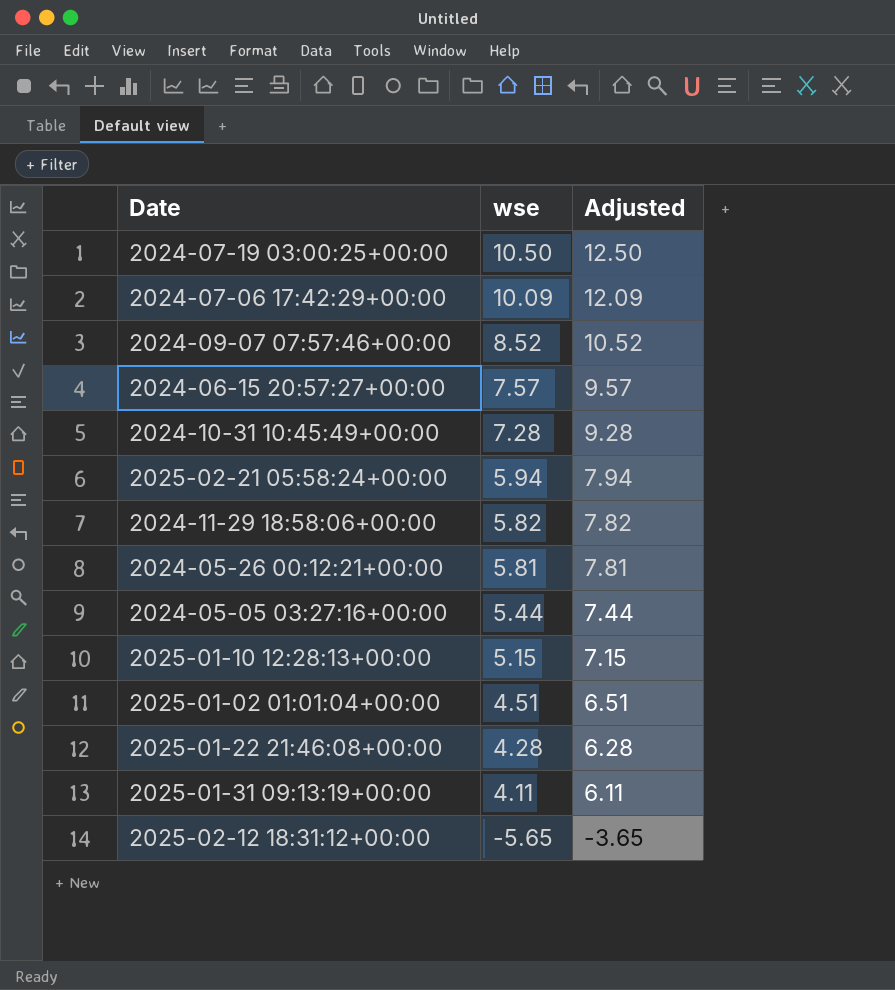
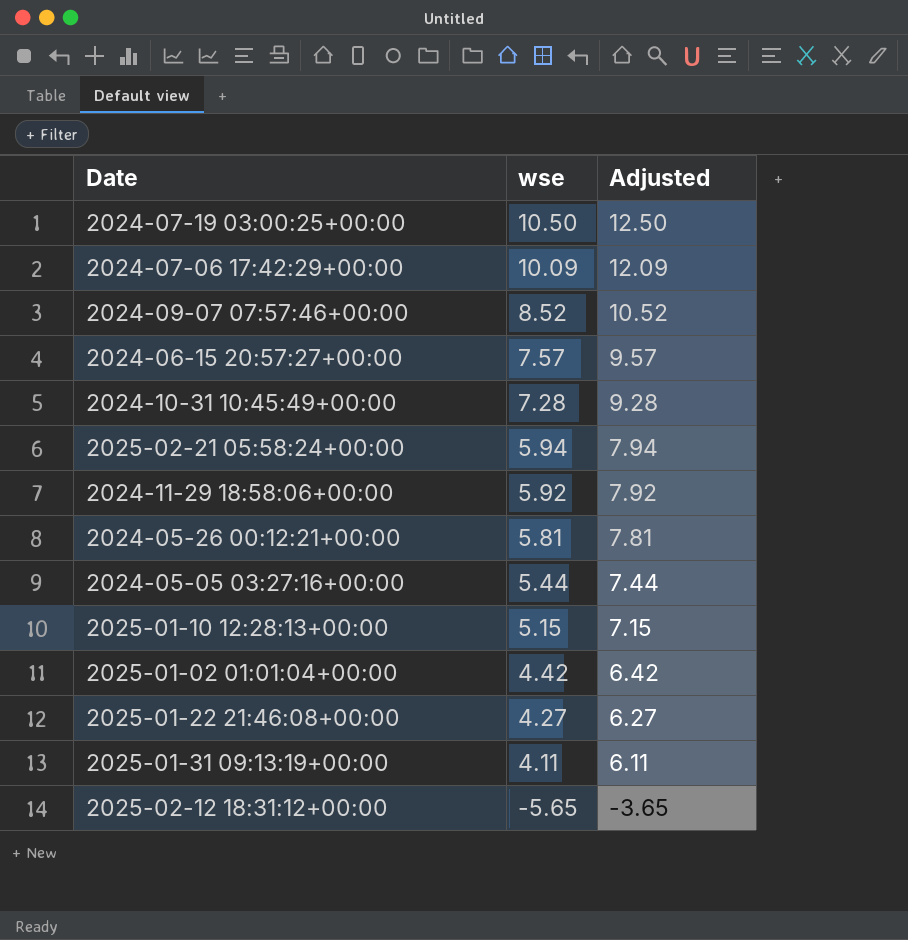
2024-11-29 18:58:06+00:00 | wse: 5.82 -> 5.92
2024-11-29 18:58:06+00:00 | Adjusted: 7.82 -> 7.92
2025-01-02 01:01:04+00:00 | wse: 4.51 -> 4.42
2025-01-02 01:01:04+00:00 | Adjusted: 6.51 -> 6.42
2025-01-22 21:46:08+00:00 | wse: 4.28 -> 4.27
2025-01-22 21:46:08+00:00 | Adjusted: 6.28 -> 6.27

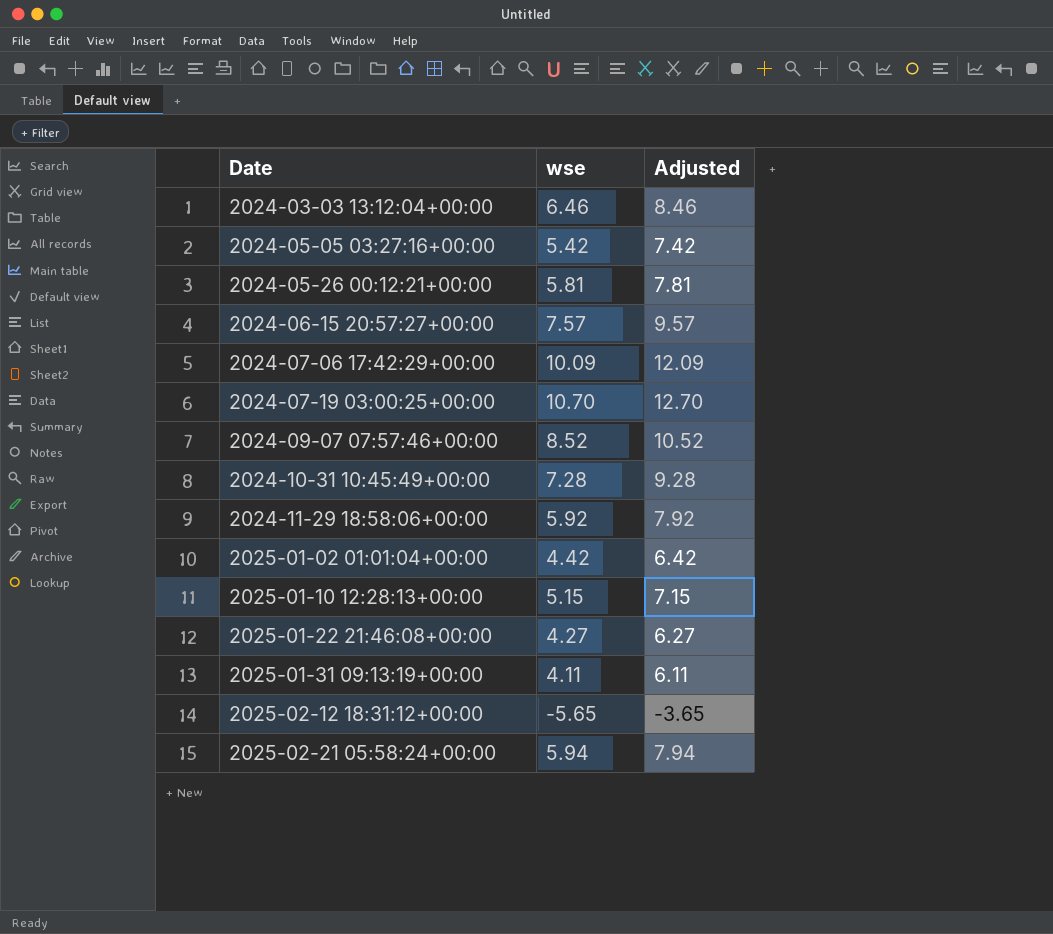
row order: wse descending -> Date ascending
row 2024-03-03 13:12:04+00:00: none -> 6.46 | 8.46
2024-05-05 03:27:16+00:00 | wse: 5.44 -> 5.42
2024-05-05 03:27:16+00:00 | Adjusted: 7.44 -> 7.42
2024-07-19 03:00:25+00:00 | wse: 10.50 -> 10.70
2024-07-19 03:00:25+00:00 | Adjusted: 12.50 -> 12.70

